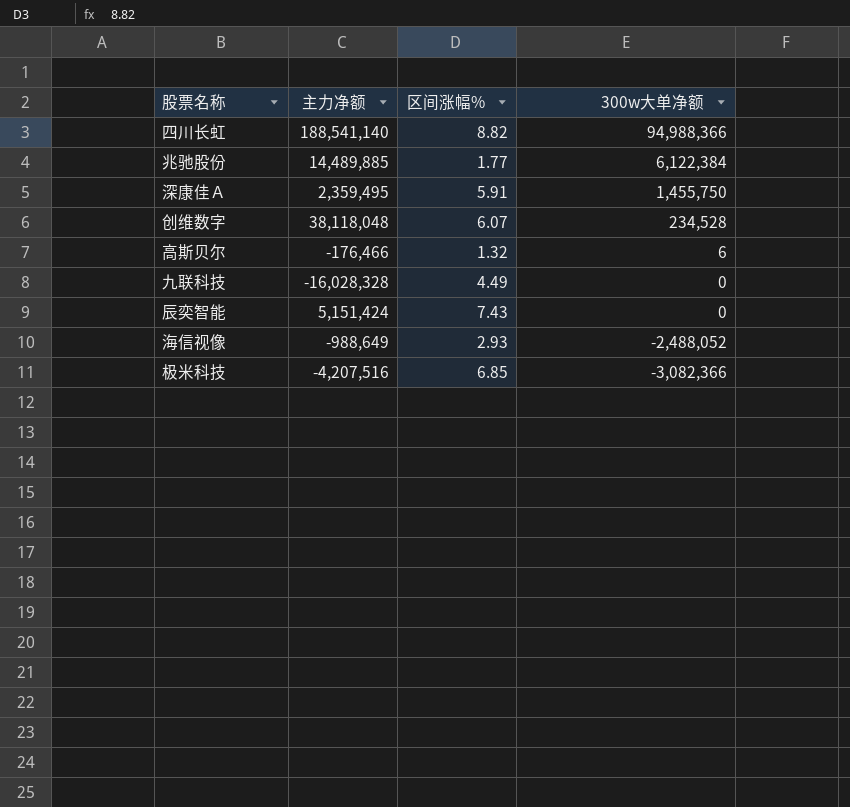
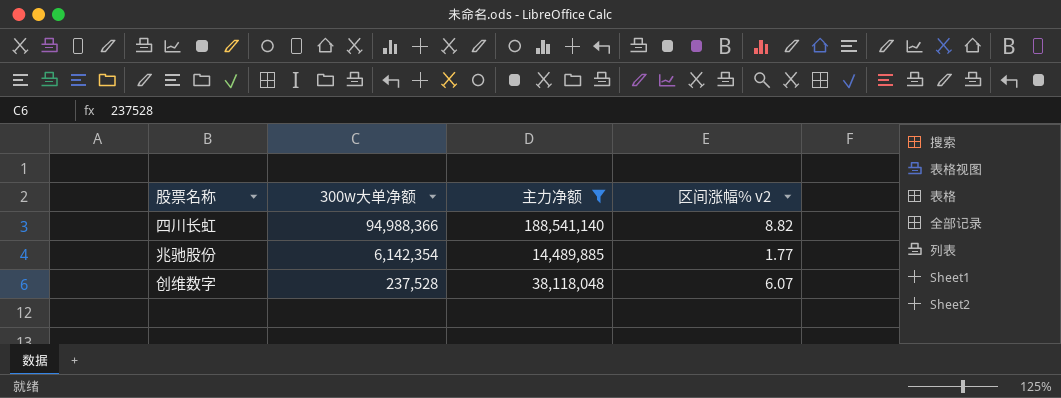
filter: none -> 主力净额 >= 14,489,885
column 300w大单净额 | position: 4 -> 2
column name: 区间涨幅% -> 区间涨幅% v2
兆驰股份 | 300w大单净额: 6,122,384 -> 6,142,354
创维数字 | 300w大单净额: 234,528 -> 237,528

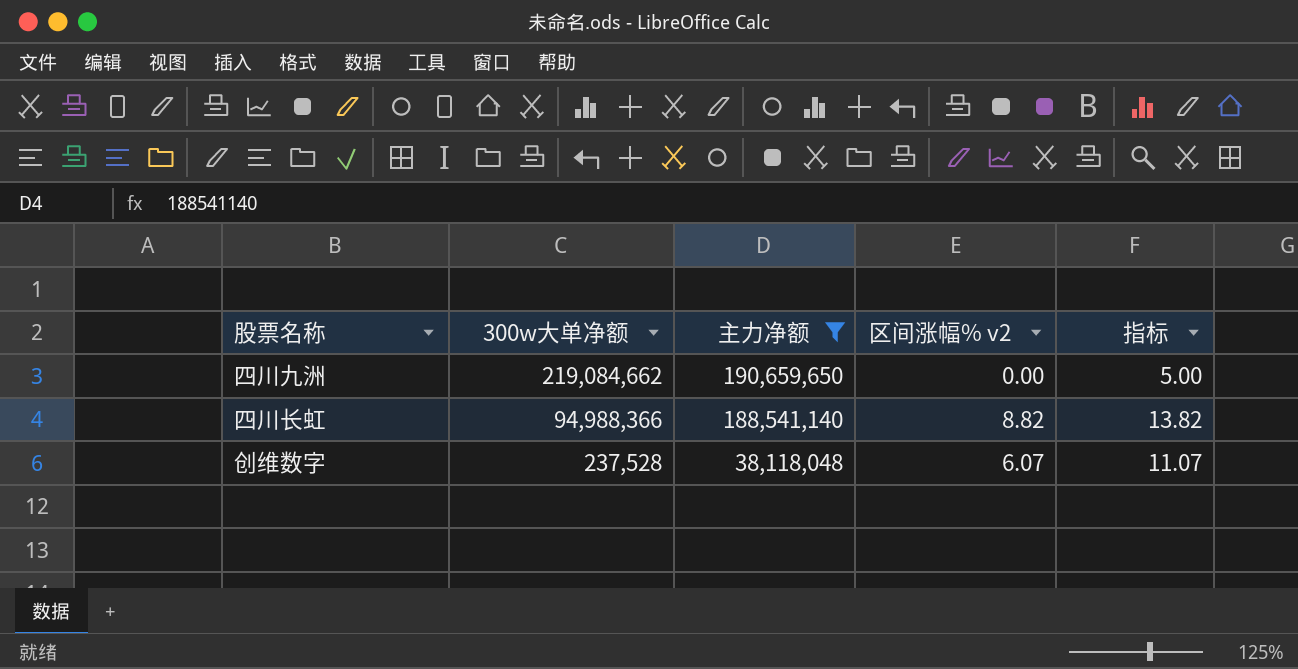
column 指标 | formula: none -> [区间涨幅% v2] + 5
row 兆驰股份: 6,142,354 | 14,489,885 | 1.77 -> none
row 四川九洲: none -> 219,084,662 | 190,659,650 | 0.00 | 5.00

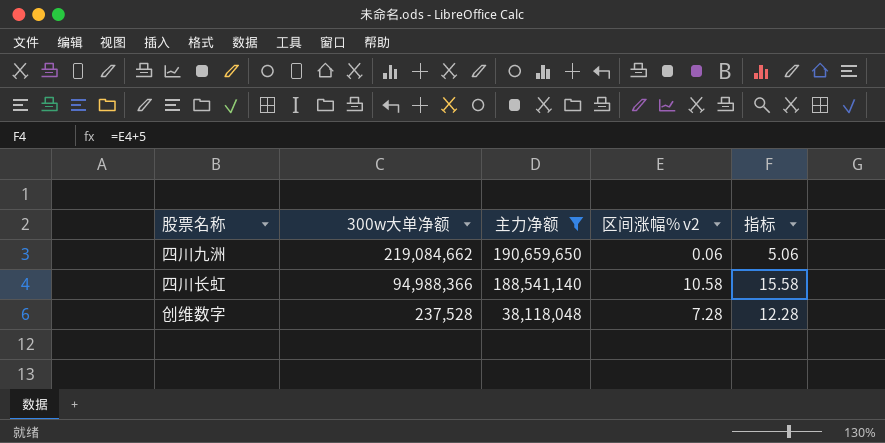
四川九洲 | 区间涨幅% v2: 0.00 -> 0.06
四川九洲 | 指标: 5.00 -> 5.06
四川长虹 | 区间涨幅% v2: 8.82 -> 10.58
四川长虹 | 指标: 13.82 -> 15.58
创维数字 | 区间涨幅% v2: 6.07 -> 7.28
创维数字 | 指标: 11.07 -> 12.28

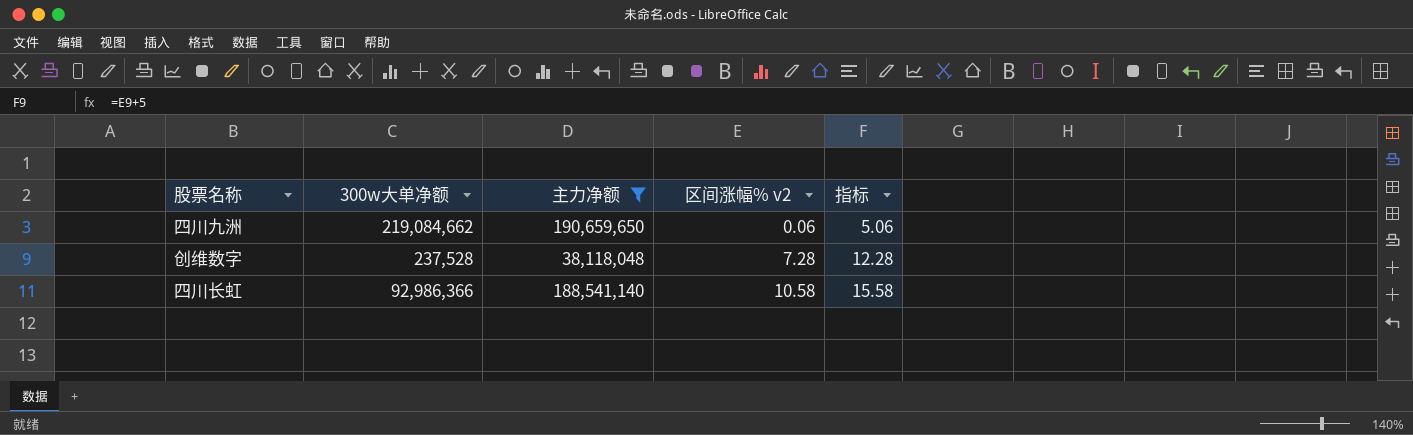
row order: 300w大单净额 descending -> 区间涨幅% v2 ascending
四川长虹 | 300w大单净额: 94,988,366 -> 92,986,366

